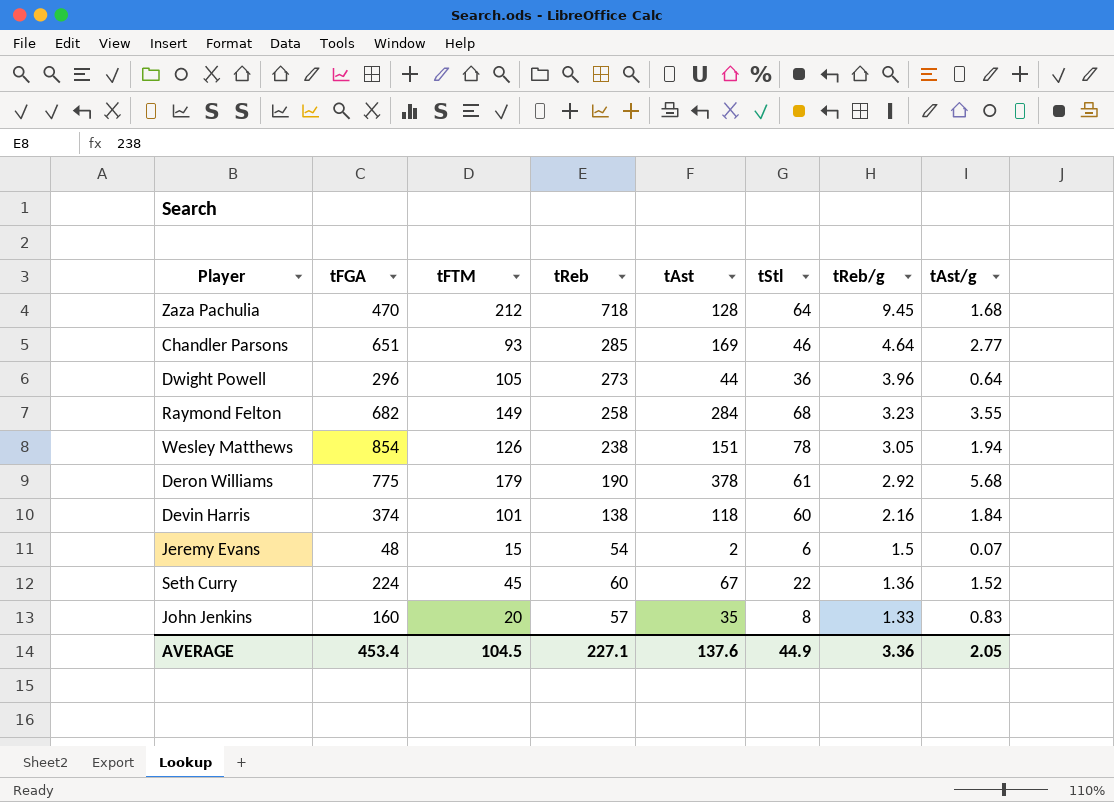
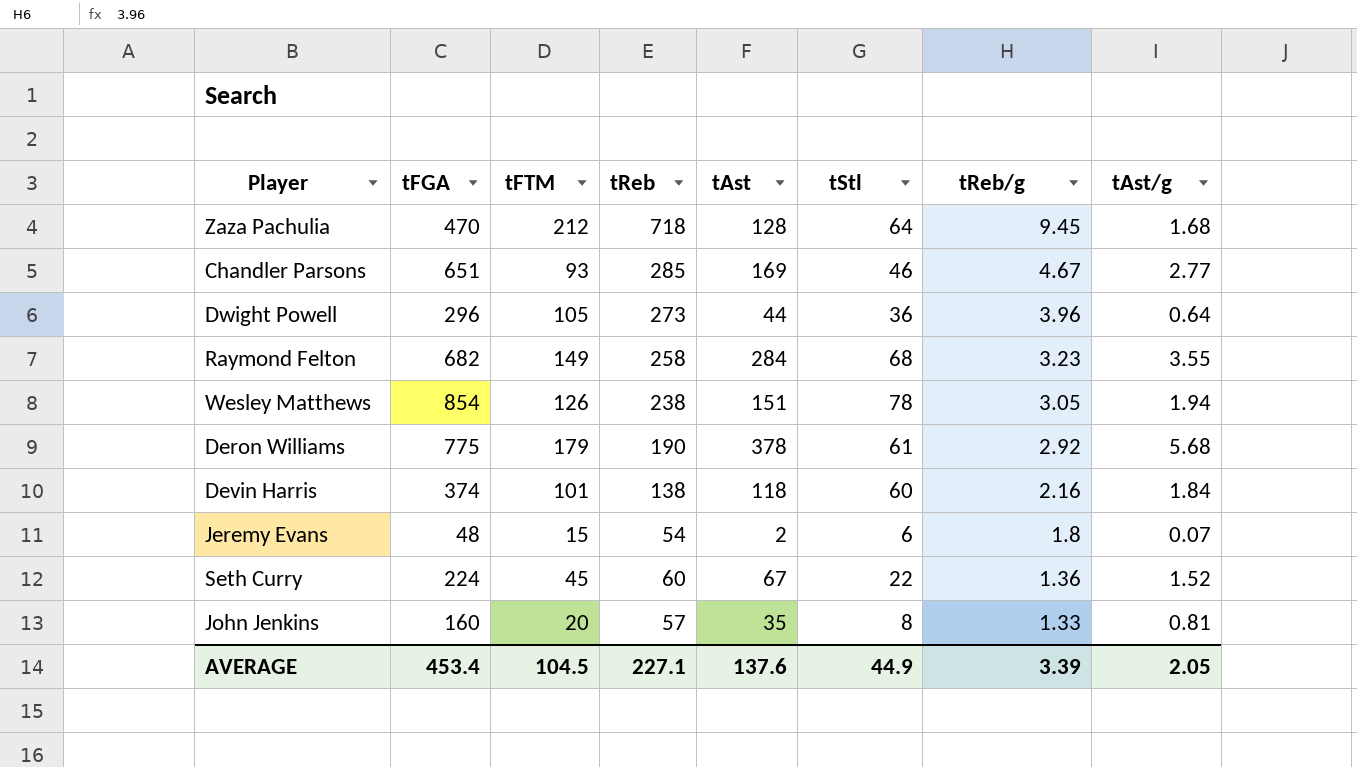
Chandler Parsons | tReb/g: 4.64 -> 4.67
Jeremy Evans | tReb/g: 1.5 -> 1.8
John Jenkins | tAst/g: 0.83 -> 0.81
AVERAGE | tReb/g: 3.36 -> 3.39

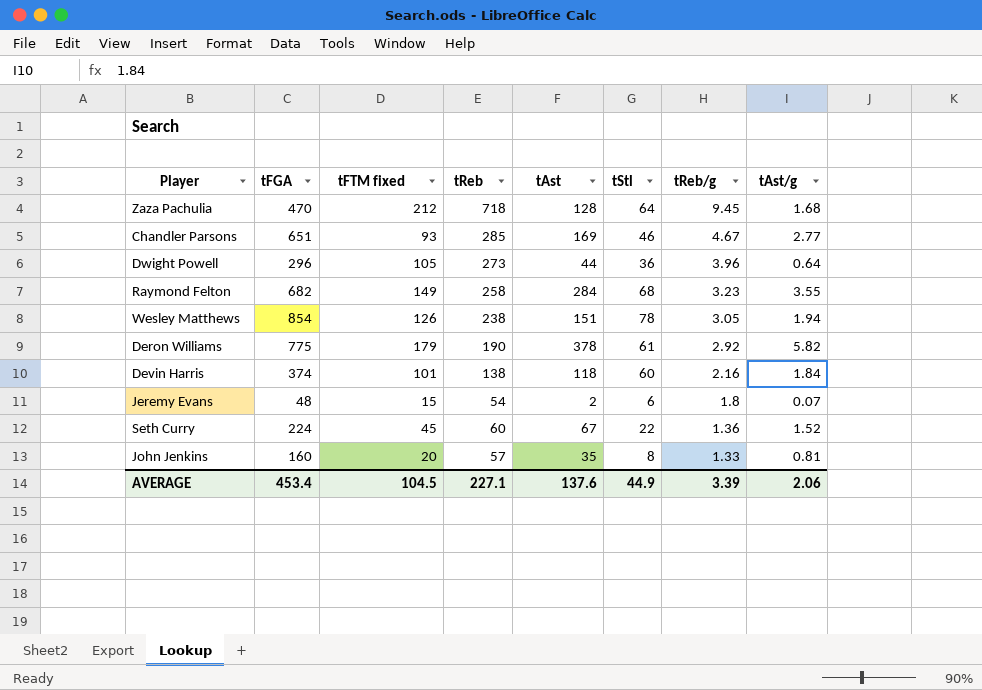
column name: tFTM -> tFTM fixed
Deron Williams | tAst/g: 5.68 -> 5.82
AVERAGE | tAst/g: 2.05 -> 2.06

